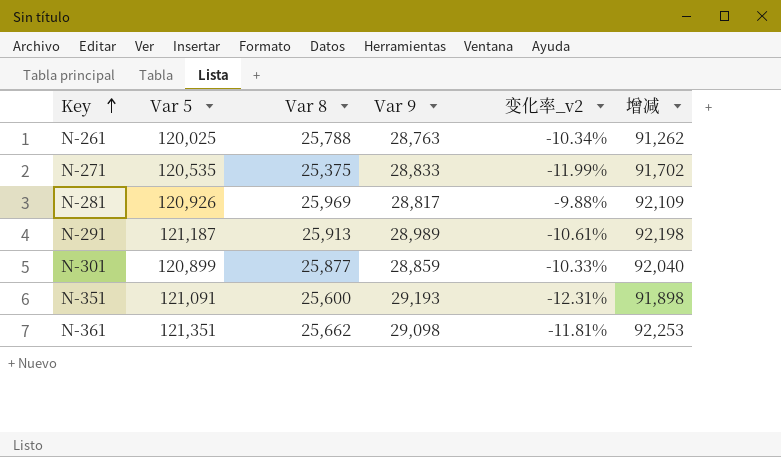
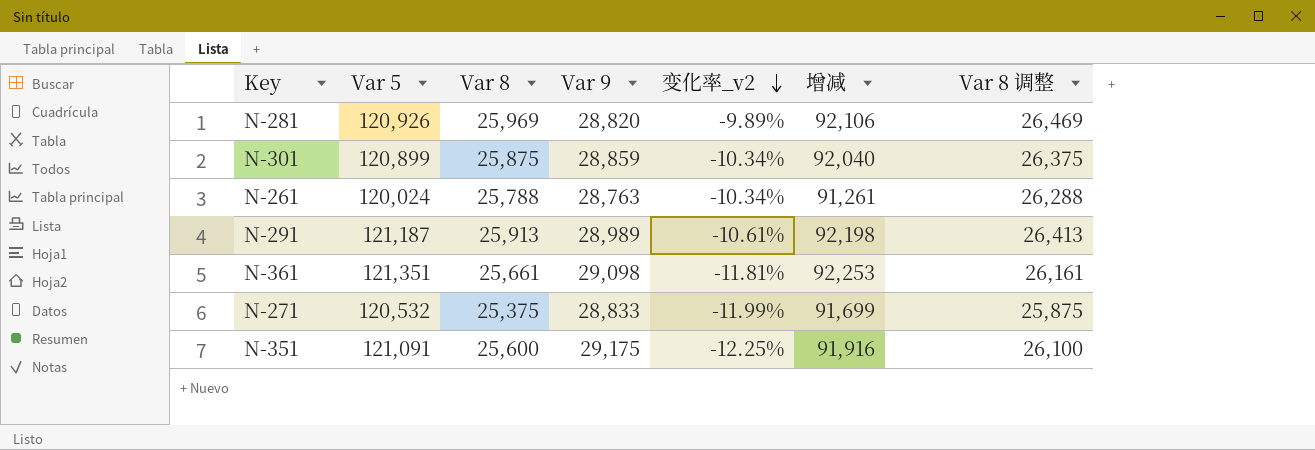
row order: Key ascending -> 变化率_v2 descending
column Var 8 调整 | formula: none -> [Var 8] + 500
N-281 | Var 9: 28,817 -> 28,820
N-281 | 变化率_v2: -9.88% -> -9.89%
N-281 | 增减: 92,109 -> 92,106
N-301 | Var 8: 25,877 -> 25,875
N-301 | 变化率_v2: -10.33% -> -10.34%
N-261 | Var 5: 120,025 -> 120,024
N-261 | 增减: 91,262 -> 91,261
N-361 | Var 8: 25,662 -> 25,661
N-271 | Var 5: 120,535 -> 120,532
N-271 | 增减: 91,702 -> 91,699
N-351 | Var 9: 29,193 -> 29,175
N-351 | 变化率_v2: -12.31% -> -12.25%
N-351 | 增减: 91,898 -> 91,916

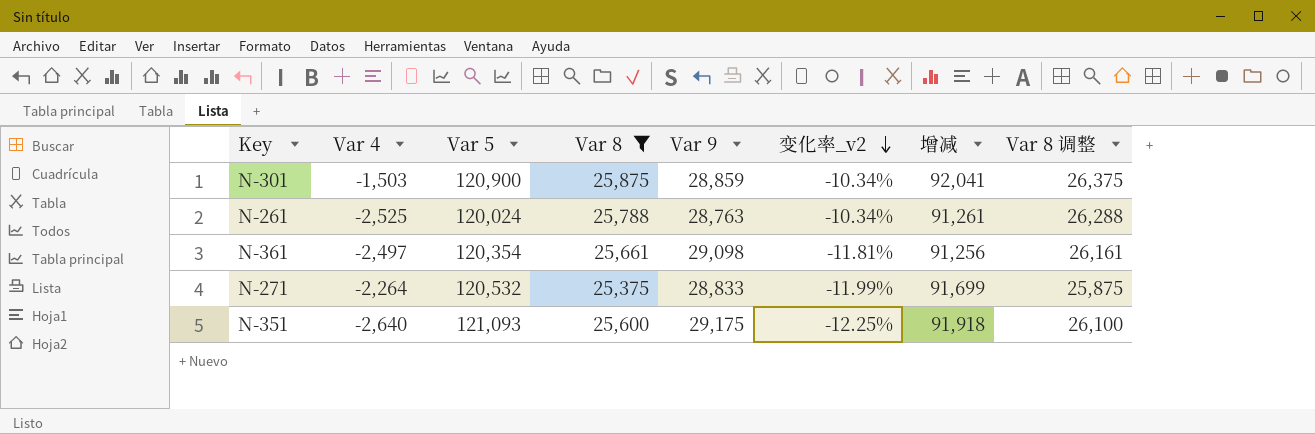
filter: none -> Var 8 <= 25,875
column Var 4 | position: none -> 2
N-301 | Var 5: 120,899 -> 120,900
N-301 | 增减: 92,040 -> 92,041
N-361 | Var 5: 121,351 -> 120,354
N-361 | 增减: 92,253 -> 91,256
N-351 | Var 5: 121,091 -> 121,093
N-351 | 增减: 91,916 -> 91,918

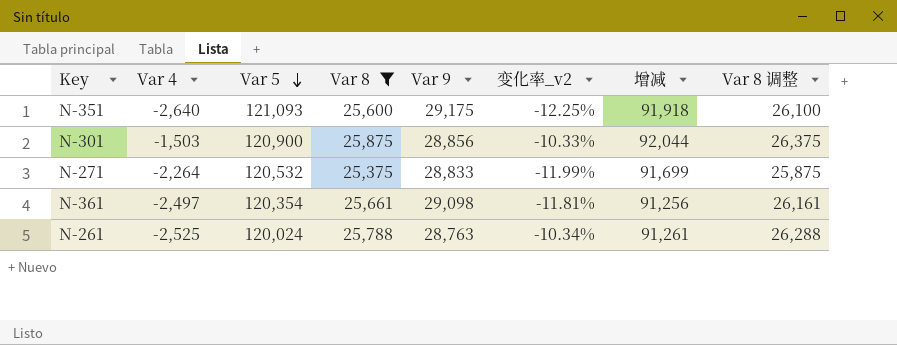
row order: 变化率_v2 descending -> Var 5 descending
N-301 | Var 9: 28,859 -> 28,856
N-301 | 变化率_v2: -10.34% -> -10.33%
N-301 | 增减: 92,041 -> 92,044

